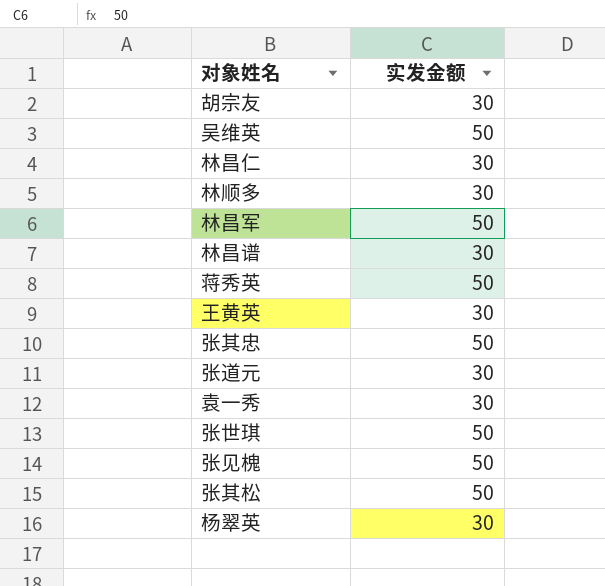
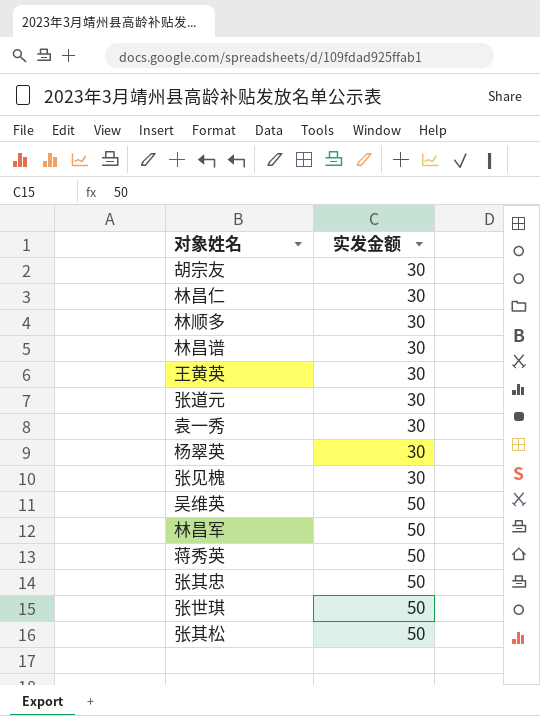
row order: none -> 实发金额 ascending
张见槐 | 实发金额: 50 -> 30

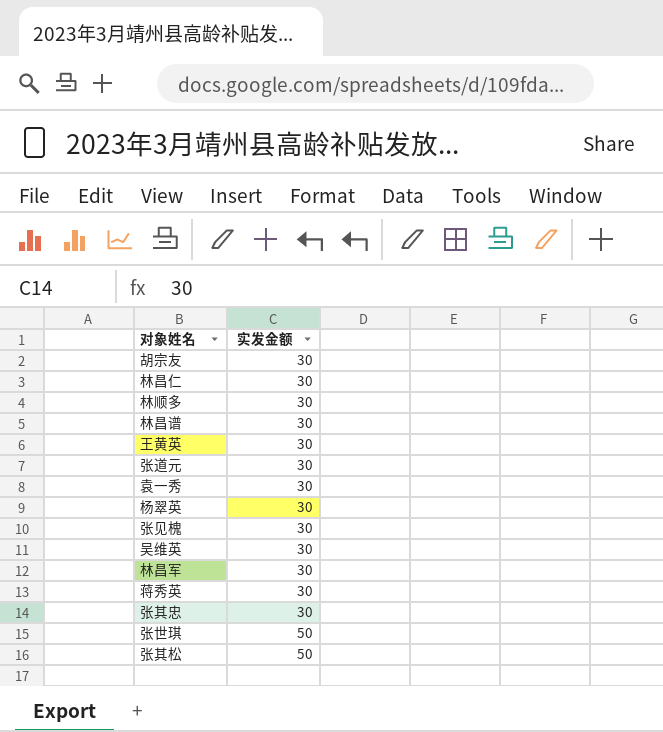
吴维英 | 实发金额: 50 -> 30
林昌军 | 实发金额: 50 -> 30
蒋秀英 | 实发金额: 50 -> 30
张其忠 | 实发金额: 50 -> 30

